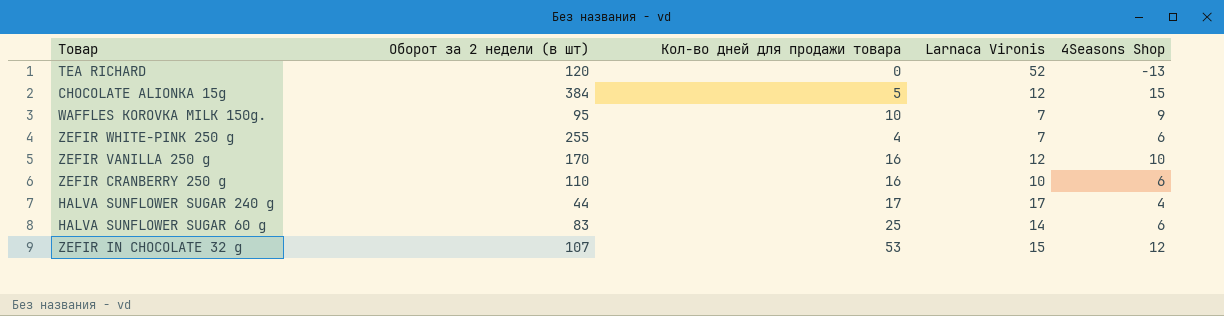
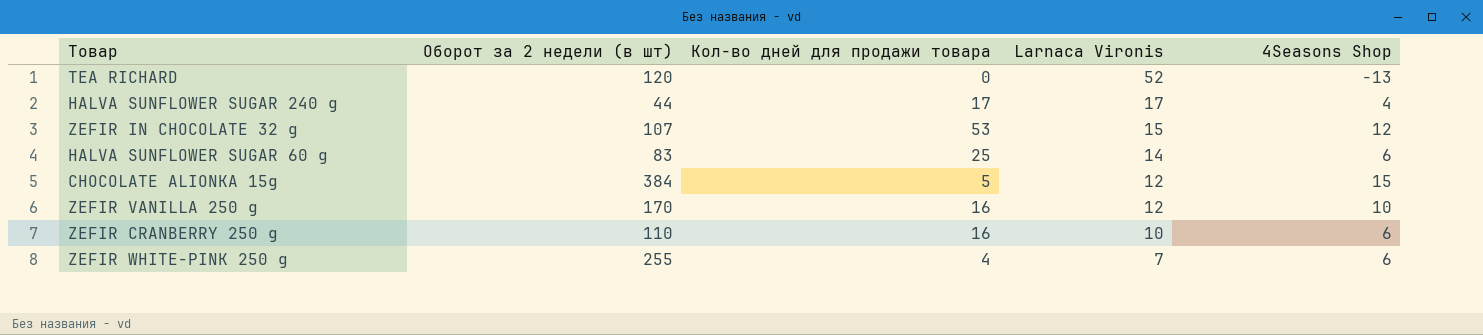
row order: none -> Larnaca Vironis descending
row WAFFLES KOROVKA MILK 150g.: 95 | 10 | 7 | 9 -> none

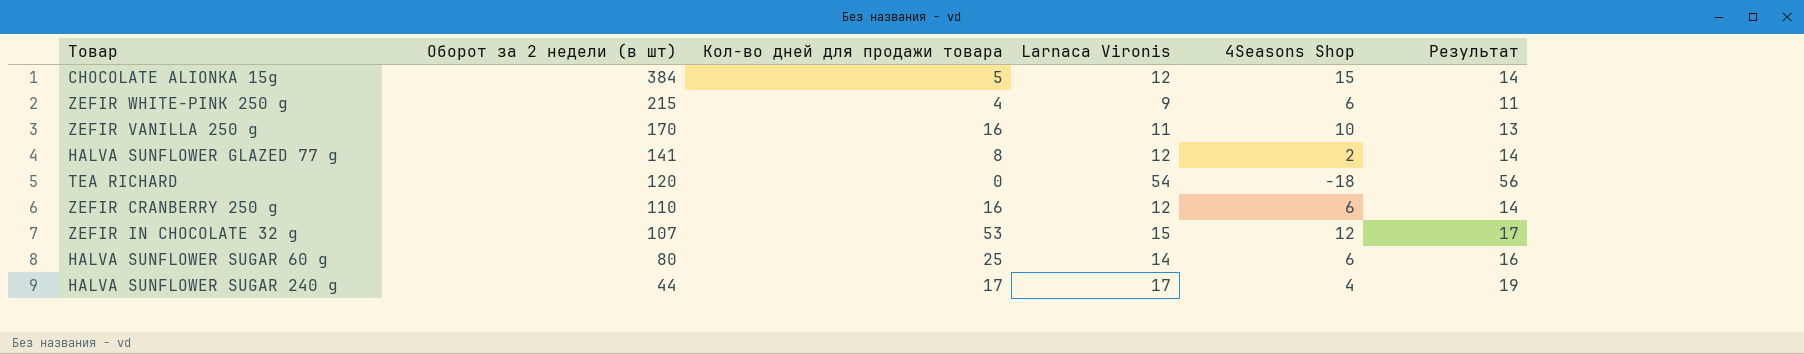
row order: Larnaca Vironis descending -> Оборот за 2 недели (в шт) descending
column Результат | formula: none -> [Larnaca Vironis] + 2
ZEFIR WHITE-PINK 250 g | Оборот за 2 недели (в шт): 255 -> 215
ZEFIR WHITE-PINK 250 g | Larnaca Vironis: 7 -> 9
ZEFIR VANILLA 250 g | Larnaca Vironis: 12 -> 11
row HALVA SUNFLOWER GLAZED 77 g: none -> 141 | 8 | 12 | 2 | 14
TEA RICHARD | Larnaca Vironis: 52 -> 54
TEA RICHARD | 4Seasons Shop: -13 -> -18
ZEFIR CRANBERRY 250 g | Larnaca Vironis: 10 -> 12
HALVA SUNFLOWER SUGAR 60 g | Оборот за 2 недели (в шт): 83 -> 80

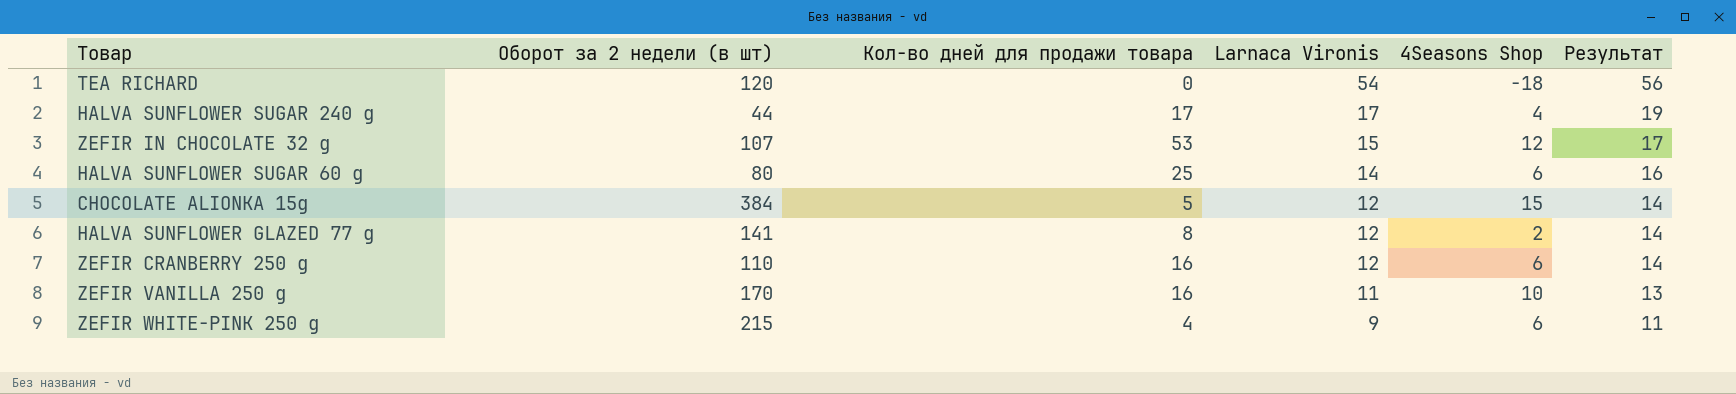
row order: Оборот за 2 недели (в шт) descending -> Larnaca Vironis descending

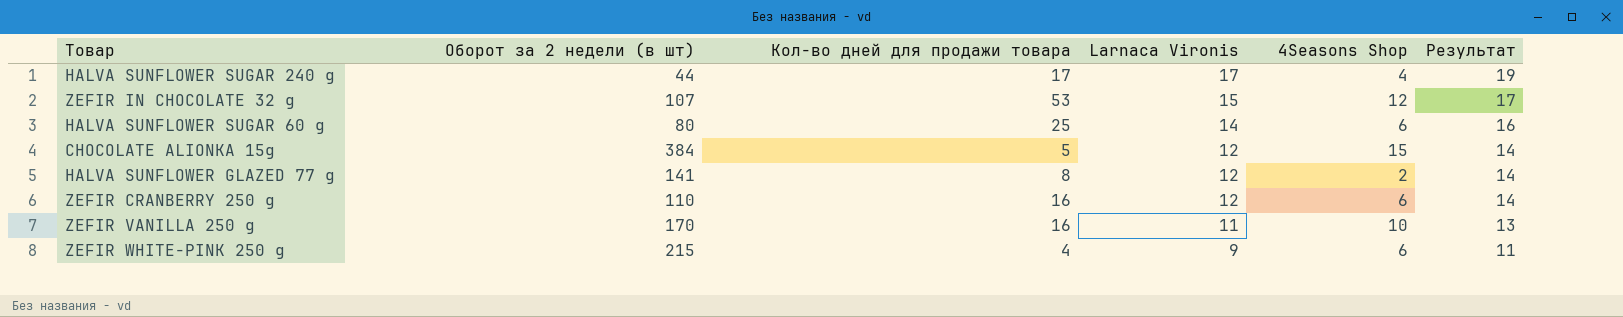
row TEA RICHARD: 120 | 0 | 54 | -18 | 56 -> none

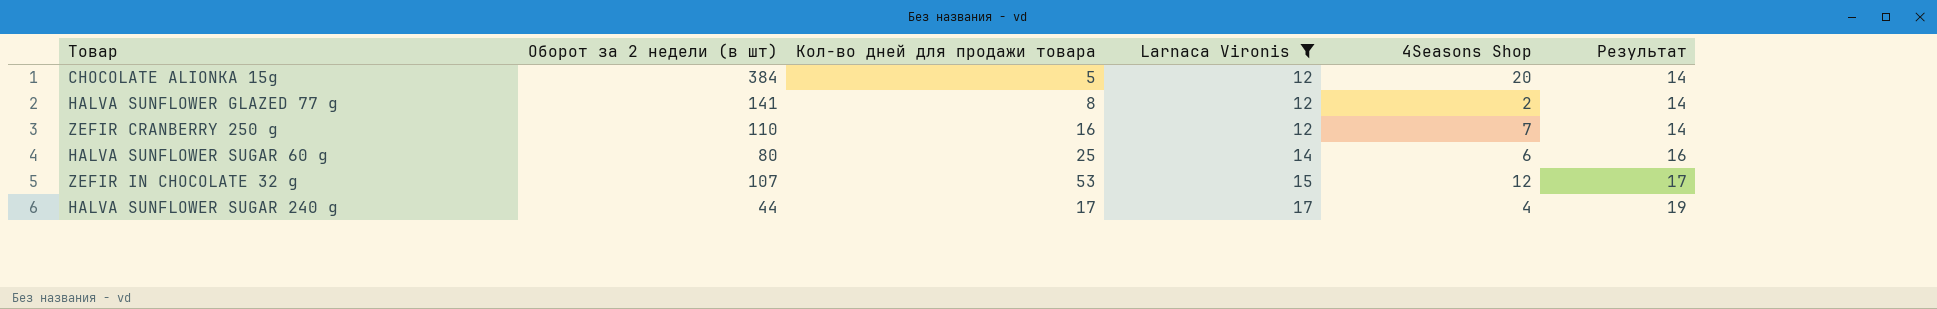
filter: none -> Larnaca Vironis >= 12
row order: Larnaca Vironis descending -> Larnaca Vironis ascending
CHOCOLATE ALIONKA 15g | 4Seasons Shop: 15 -> 20
ZEFIR CRANBERRY 250 g | 4Seasons Shop: 6 -> 7

